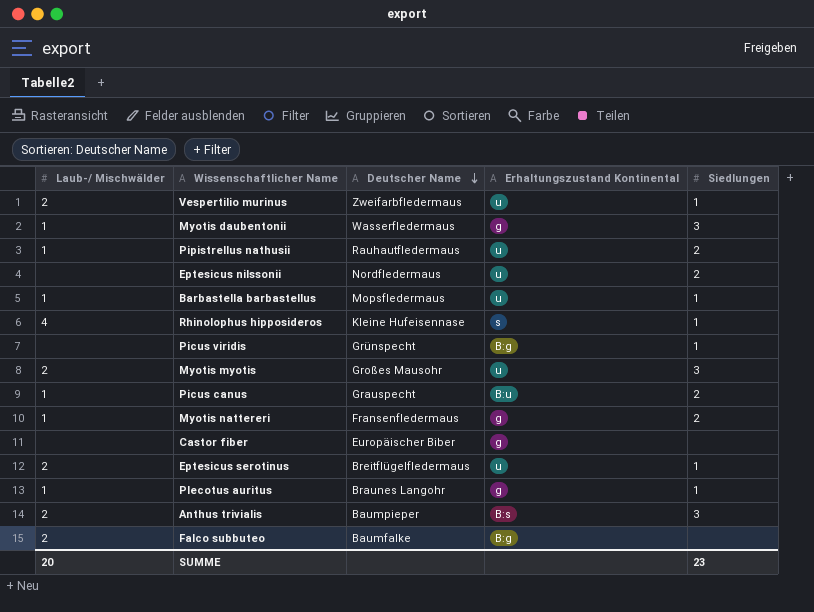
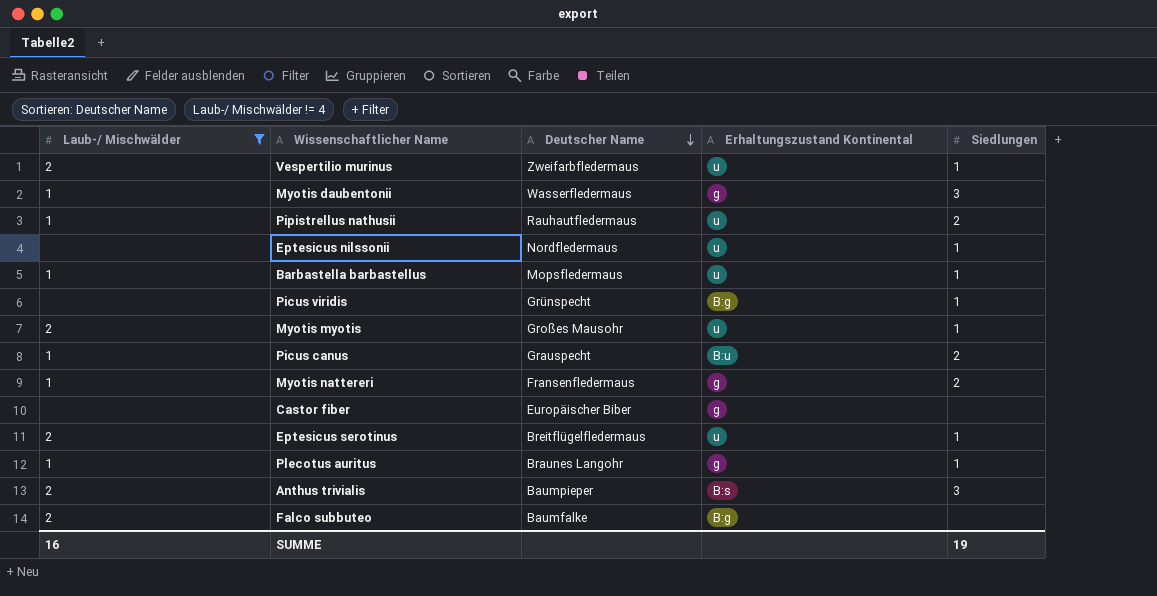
filter: none -> Laub-/ Mischwälder != 4
Eptesicus nilssonii | Siedlungen: 2 -> 1
Myotis myotis | Siedlungen: 3 -> 1
SUMME | Laub-/ Mischwälder: 20 -> 16
SUMME | Siedlungen: 23 -> 19

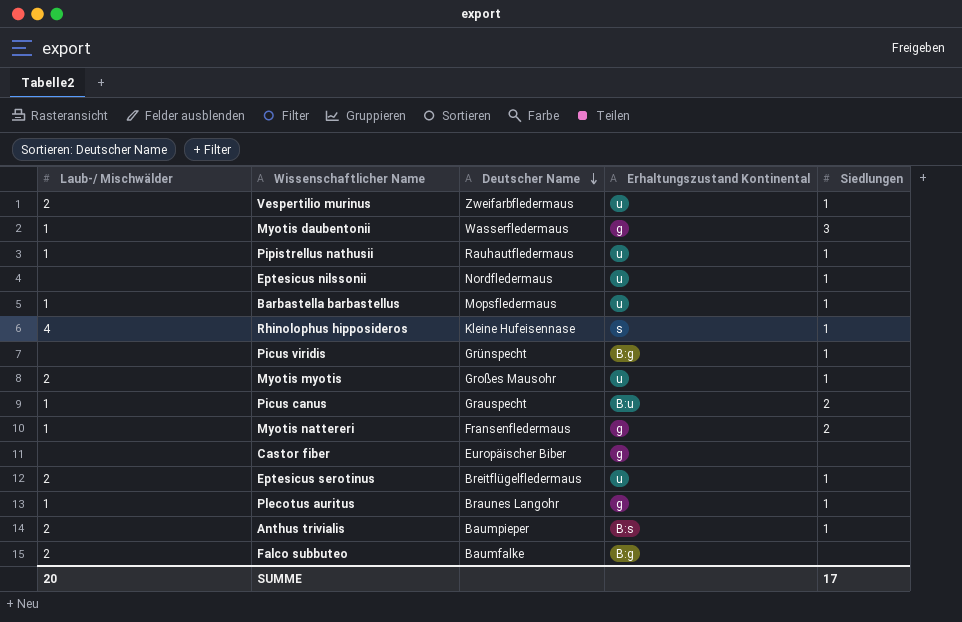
filter: Laub-/ Mischwälder != 4 -> none
Pipistrellus nathusii | Siedlungen: 2 -> 1
Anthus trivialis | Siedlungen: 3 -> 1
SUMME | Laub-/ Mischwälder: 16 -> 20
SUMME | Siedlungen: 19 -> 17

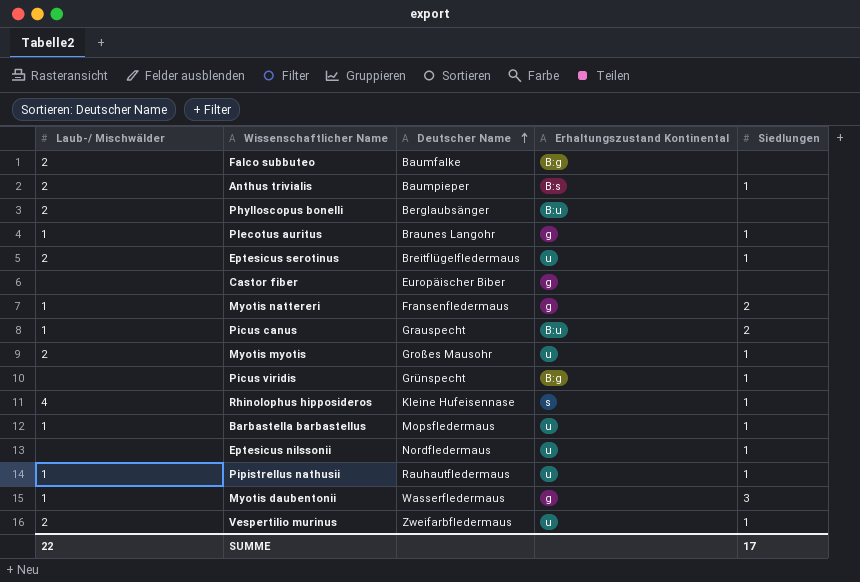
row order: Deutscher Name descending -> Deutscher Name ascending
row Phylloscopus bonelli: none -> 2 | Berglaubsänger | B:u | none
SUMME | Laub-/ Mischwälder: 20 -> 22

